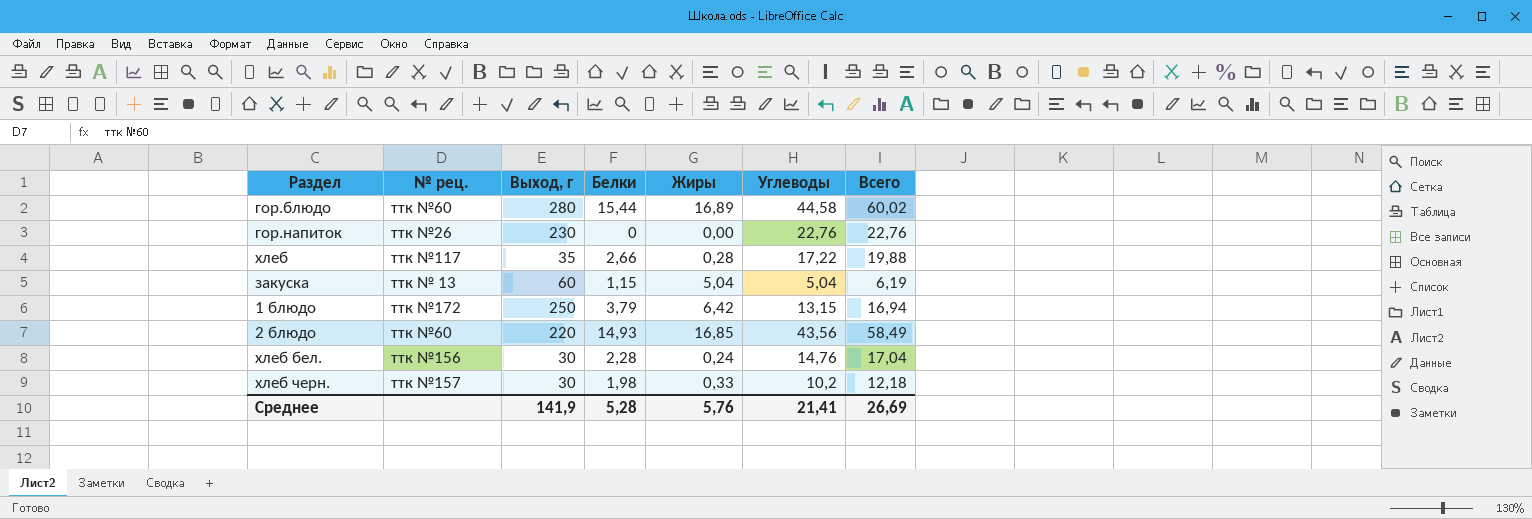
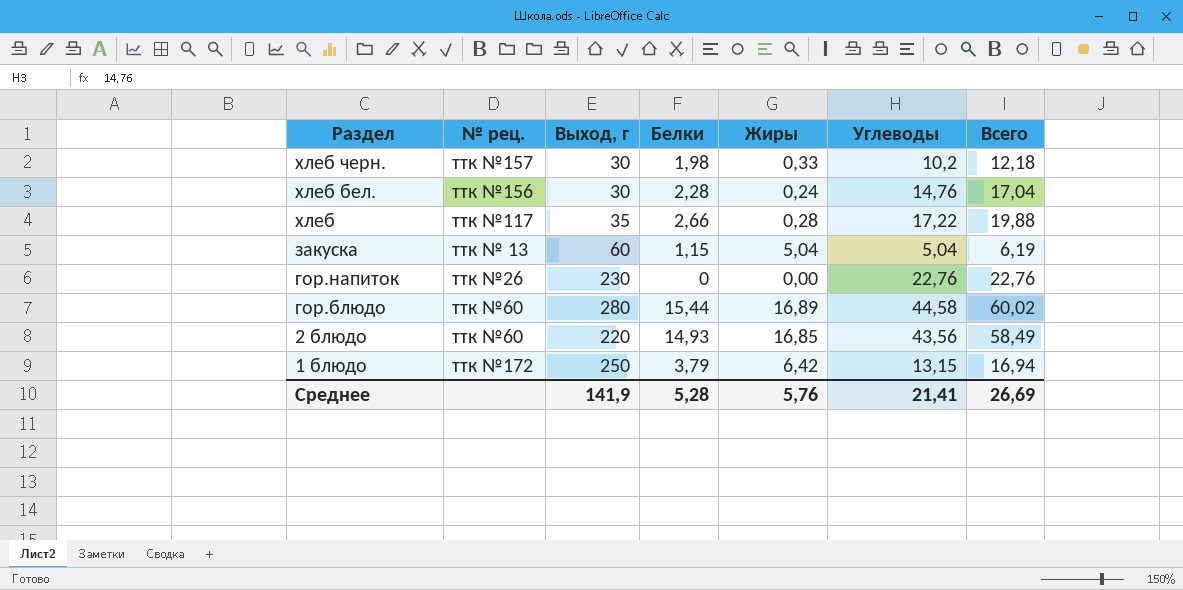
row order: none -> Раздел descending

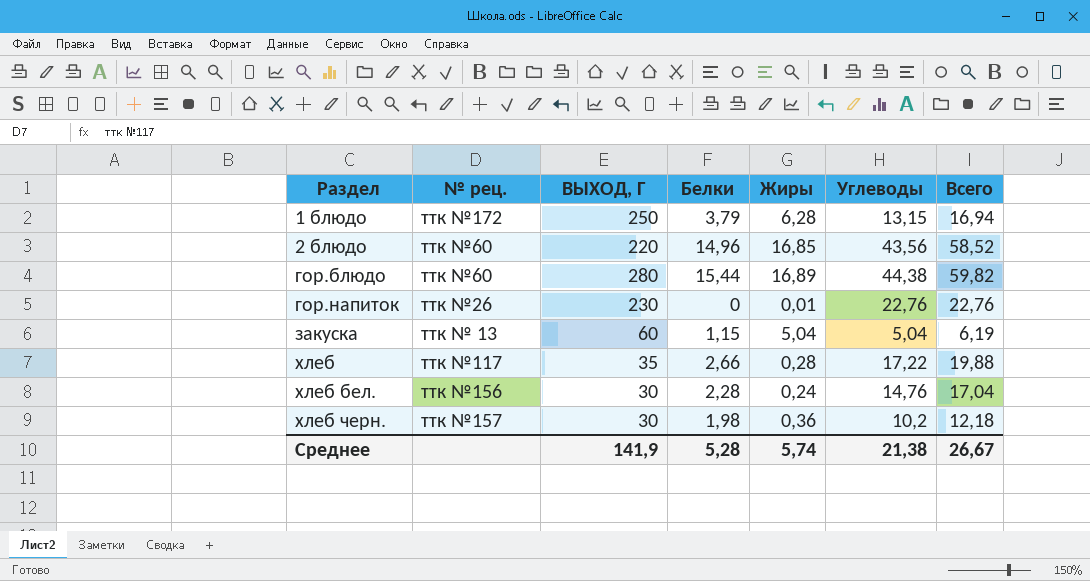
row order: Раздел descending -> Раздел ascending
column name: Выход, г -> ВЫХОД, Г
1 блюдо | Жиры: 6,42 -> 6,28
2 блюдо | Белки: 14,93 -> 14,96
2 блюдо | Всего: 58,49 -> 58,52
гор.блюдо | Углеводы: 44,58 -> 44,38
гор.блюдо | Всего: 60,02 -> 59,82
гор.напиток | Жиры: 0,00 -> 0,01
хлеб черн. | Жиры: 0,33 -> 0,36
Среднее | Жиры: 5,76 -> 5,74
Среднее | Углеводы: 21,41 -> 21,38
Среднее | Всего: 26,69 -> 26,67

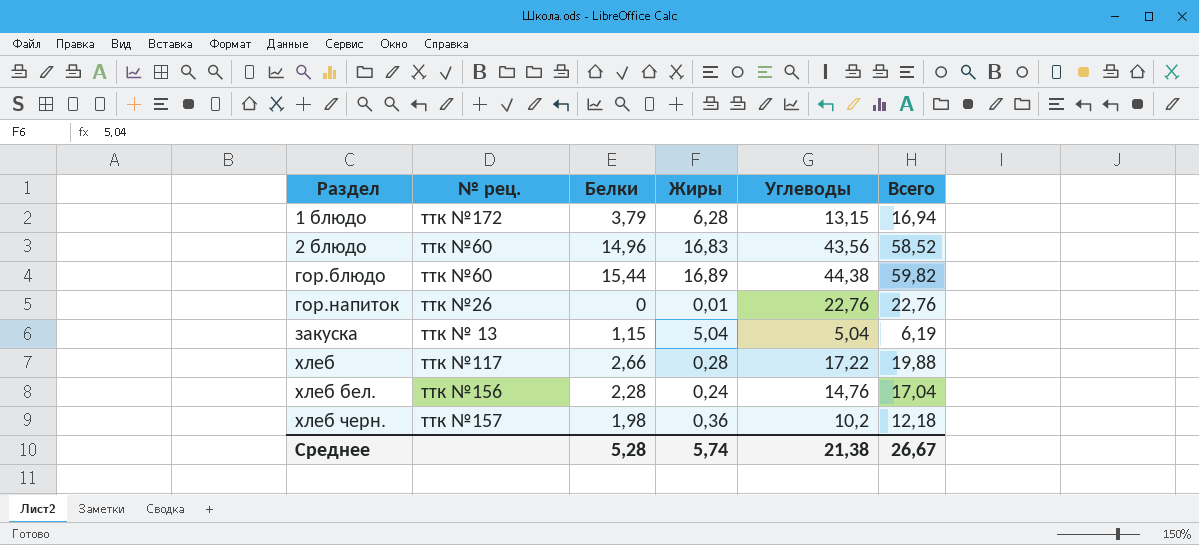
column ВЫХОД, Г | position: 3 -> none
2 блюдо | Жиры: 16,85 -> 16,83

